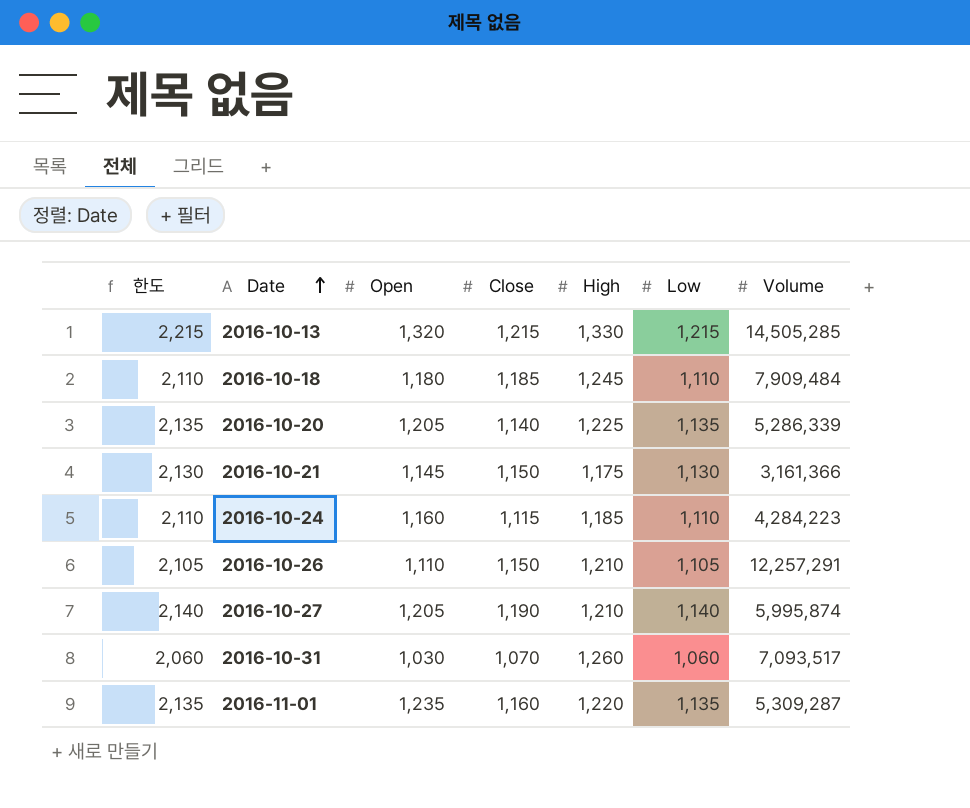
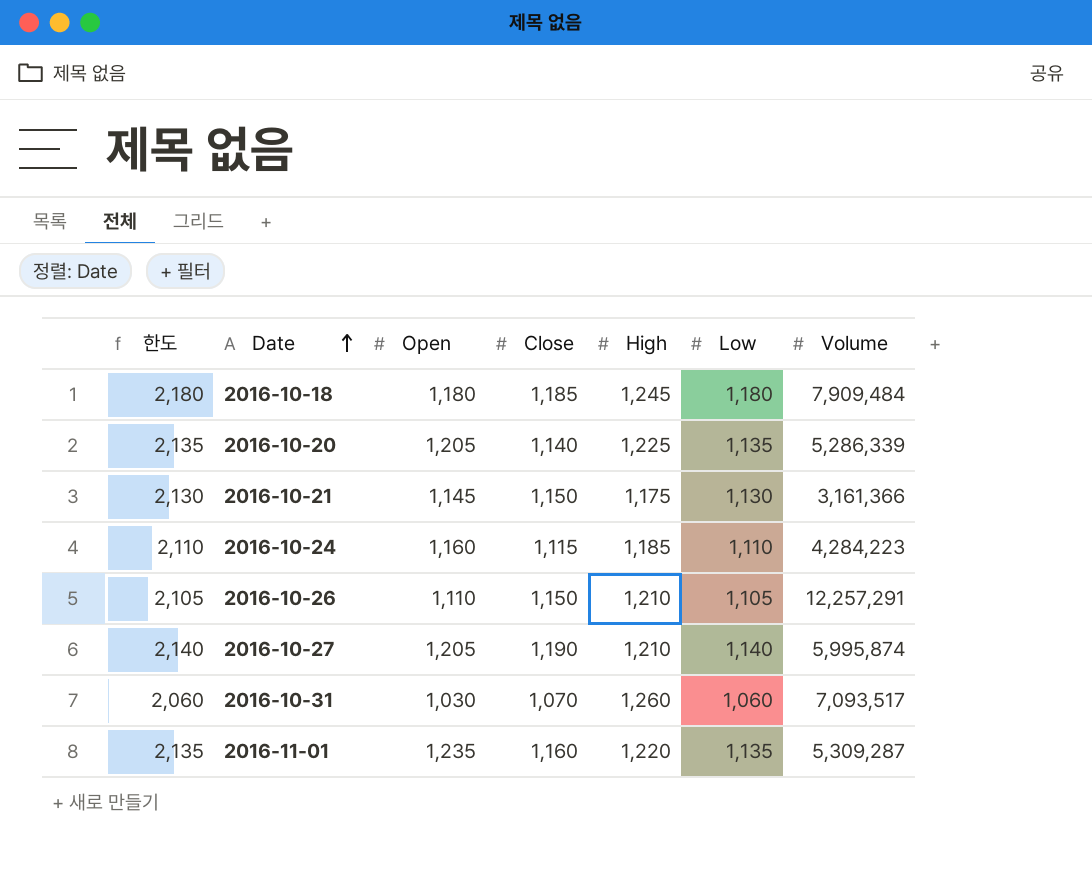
row 2016-10-13: 2,215 | 1,320 | 1,215 | 1,330 | 1,215 | 14,505,285 -> none
2016-10-18 | 한도: 2,110 -> 2,180
2016-10-18 | Low: 1,110 -> 1,180

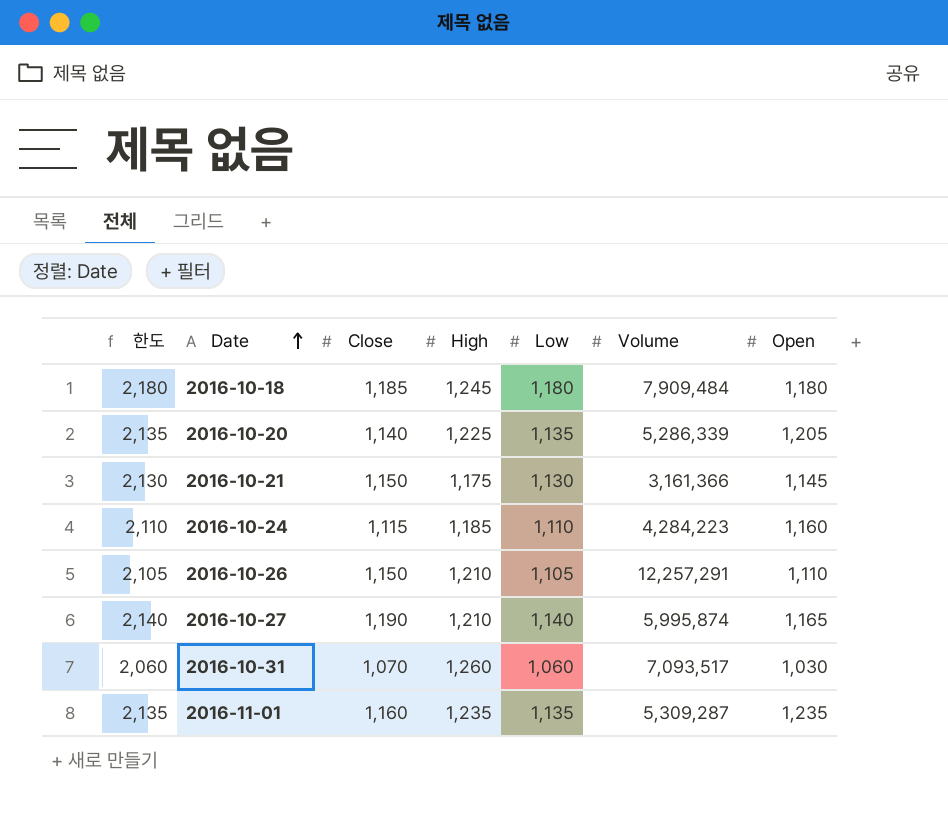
column Open | position: 3 -> 7
2016-10-27 | Open: 1,205 -> 1,165
2016-11-01 | High: 1,220 -> 1,235

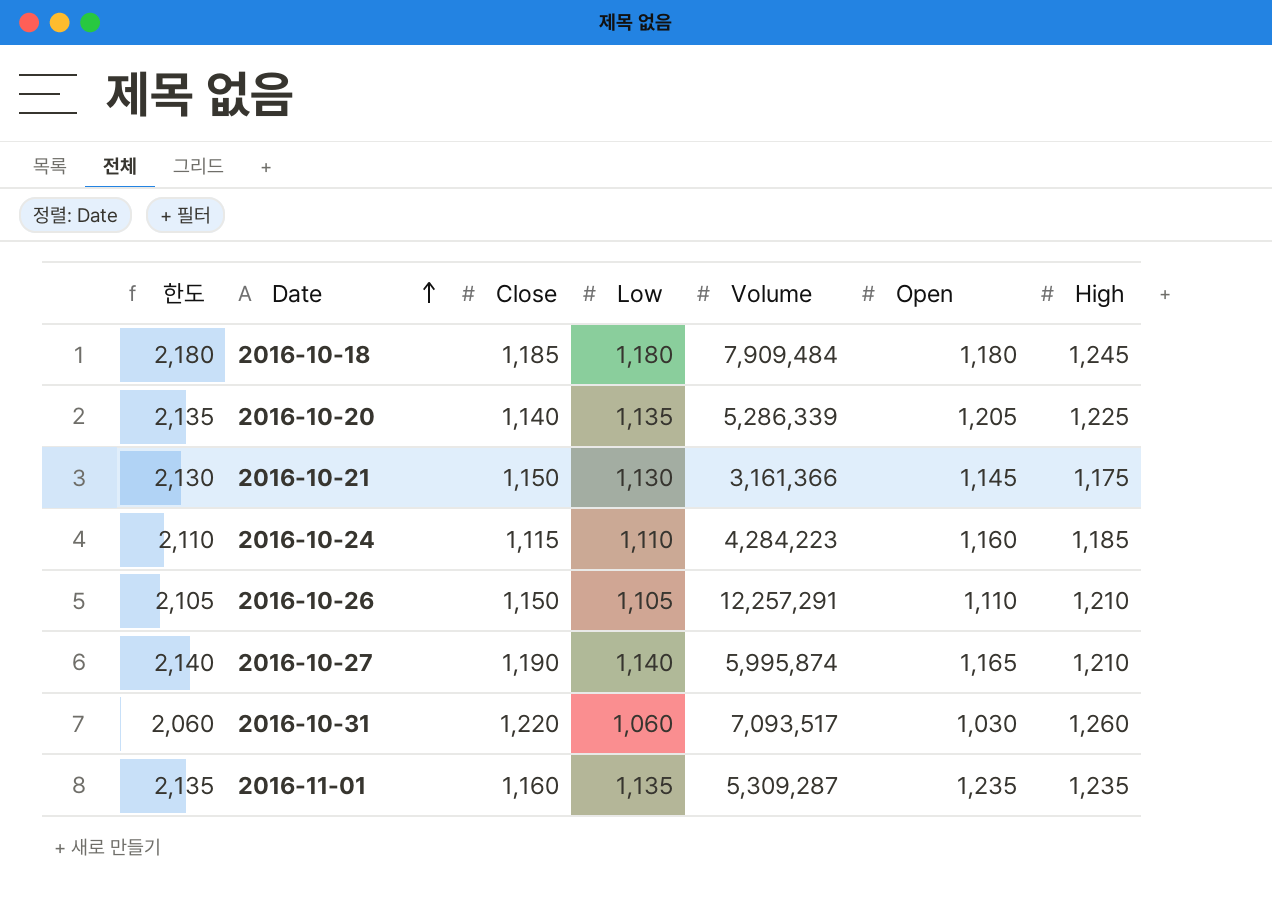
column High | position: 4 -> 7
2016-10-31 | Close: 1,070 -> 1,220

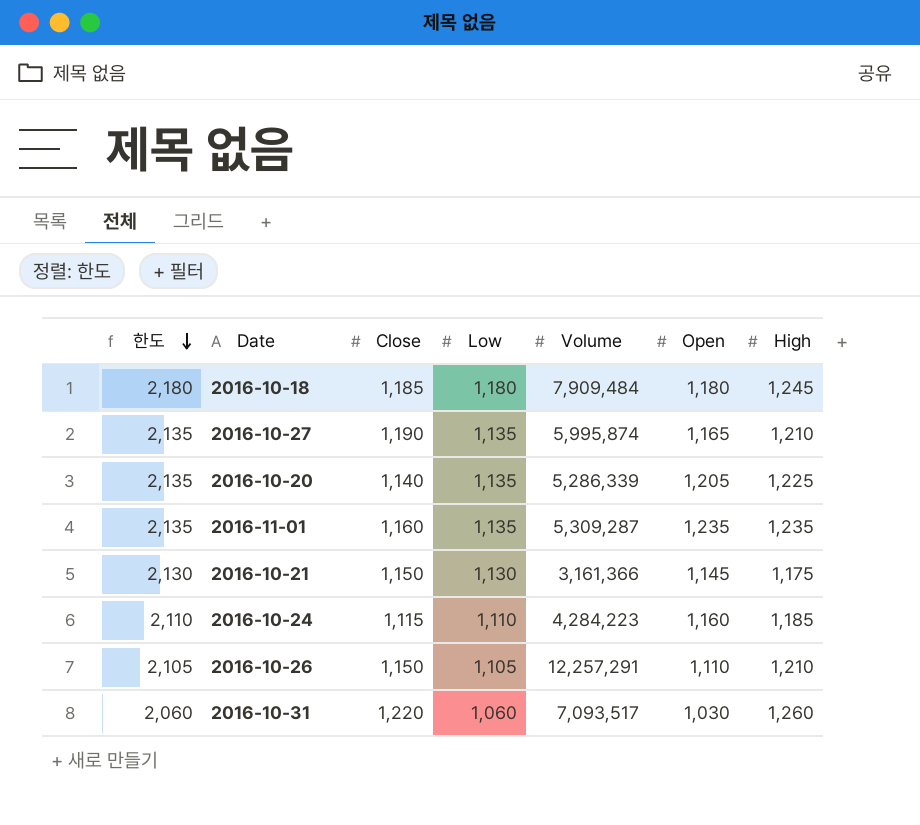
row order: Date ascending -> 한도 descending
2016-10-27 | 한도: 2,140 -> 2,135
2016-10-27 | Low: 1,140 -> 1,135

